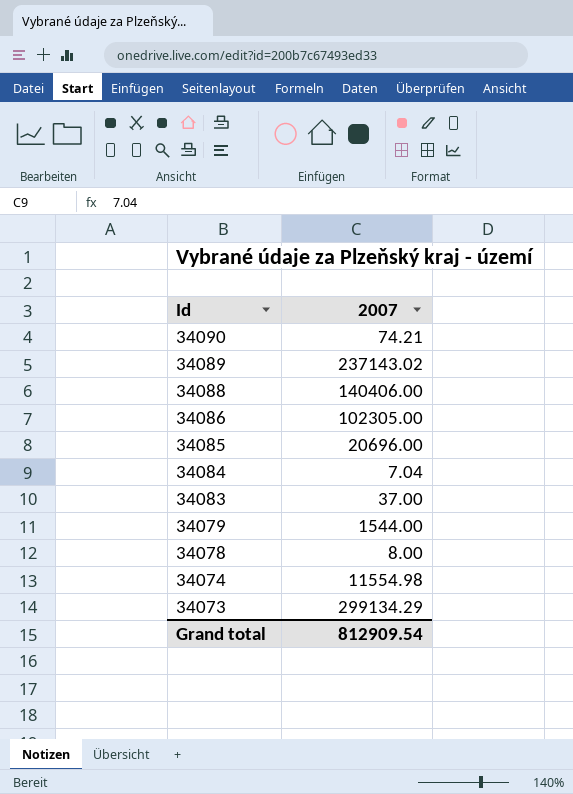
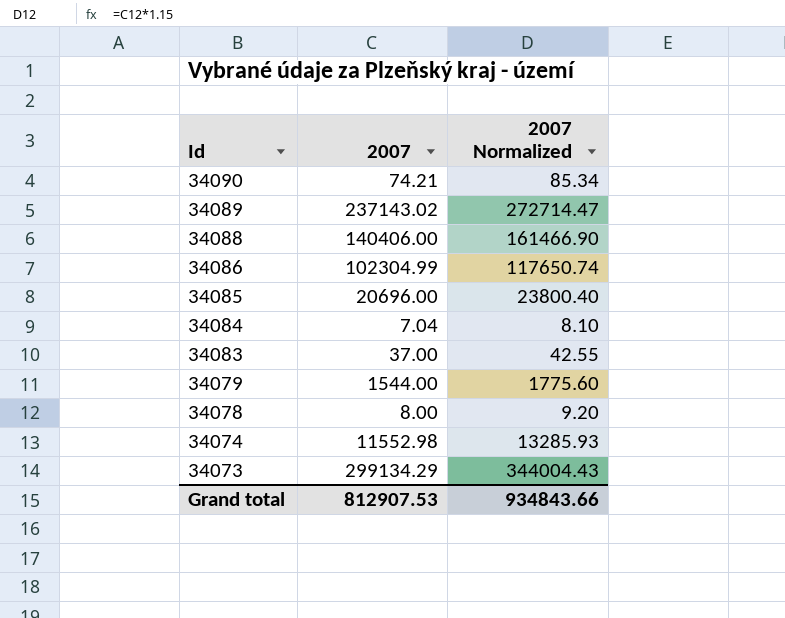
column 2007 Normalized | formula: none -> [2007] * 1.15
34086 | 2007: 102305.00 -> 102304.99
34074 | 2007: 11554.98 -> 11552.98
Grand total | 2007: 812909.54 -> 812907.53

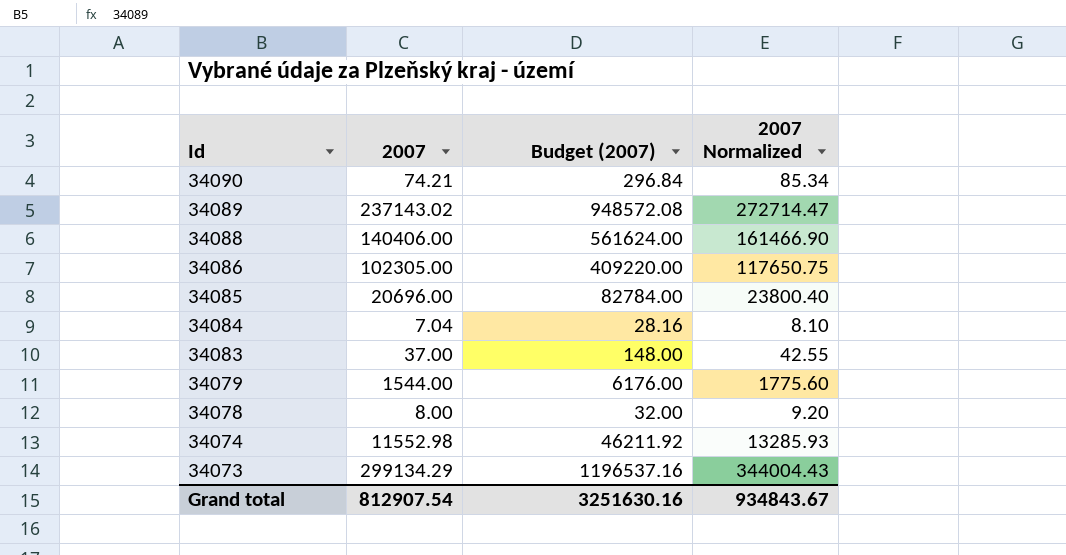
column Budget (2007) | formula: none -> [2007] * 4
34086 | 2007: 102304.99 -> 102305.00
34086 | 2007 Normalized: 117650.74 -> 117650.75
Grand total | 2007: 812907.53 -> 812907.54
Grand total | 2007 Normalized: 934843.66 -> 934843.67

